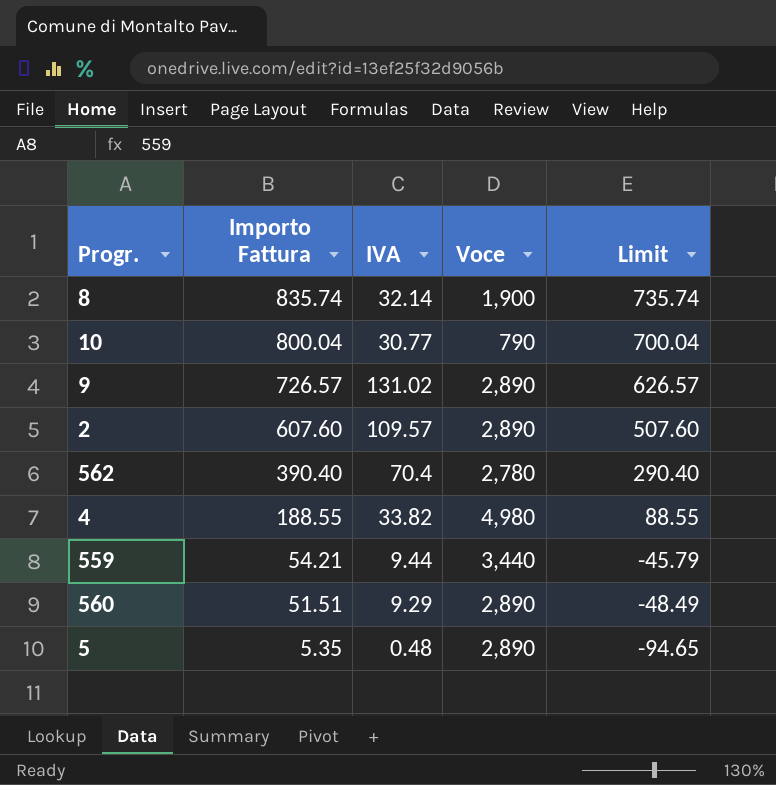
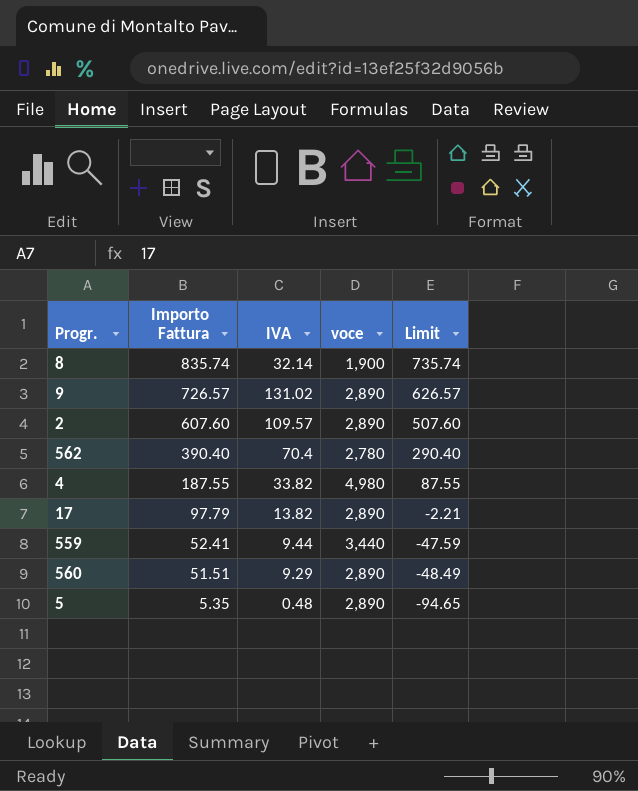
column name: Voce -> voce
row 10: 800.04 | 30.77 | 790 | 700.04 -> none
4 | Importo Fattura: 188.55 -> 187.55
4 | Limit: 88.55 -> 87.55
row 17: none -> 97.79 | 13.82 | 2,890 | -2.21
559 | Importo Fattura: 54.21 -> 52.41
559 | Limit: -45.79 -> -47.59

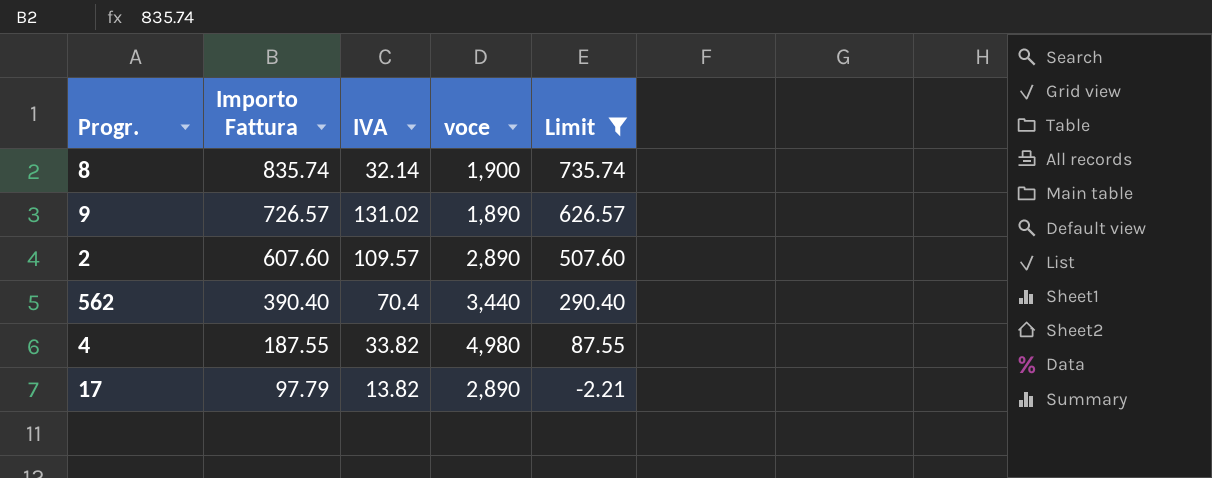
filter: none -> Limit >= -2.21
9 | voce: 2,890 -> 1,890
562 | voce: 2,780 -> 3,440

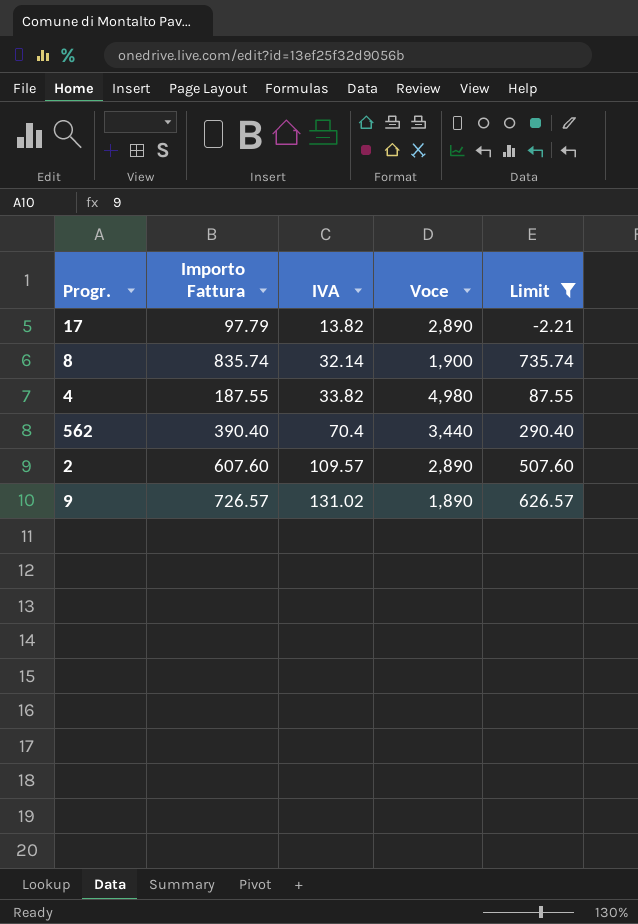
row order: Importo Fattura descending -> IVA ascending
column name: voce -> Voce

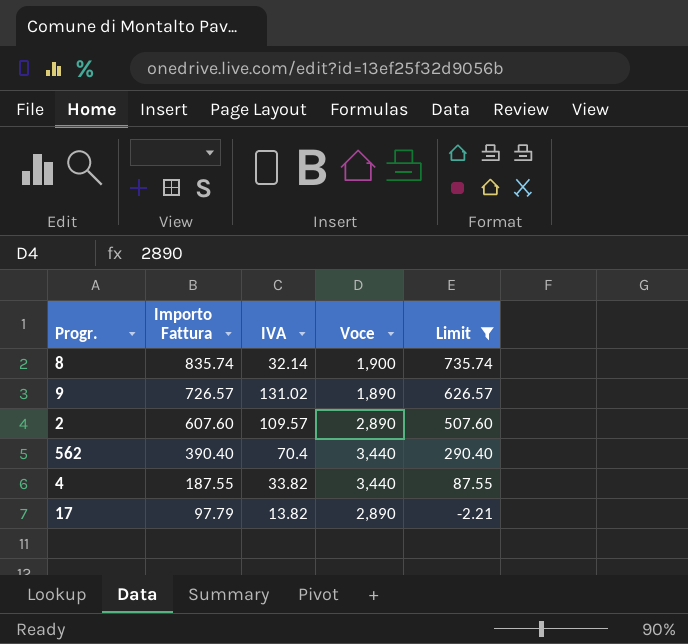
row order: IVA ascending -> Importo Fattura descending
4 | Voce: 4,980 -> 3,440

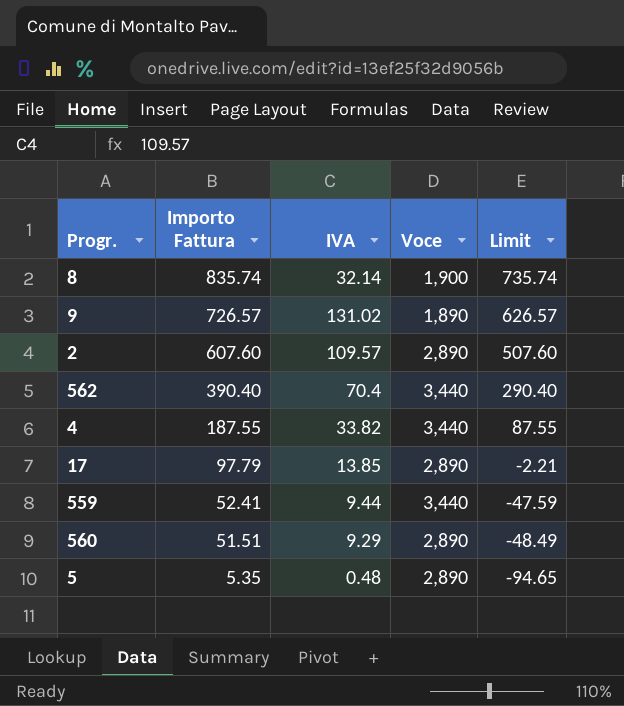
filter: Limit >= -2.21 -> none
17 | IVA: 13.82 -> 13.85

